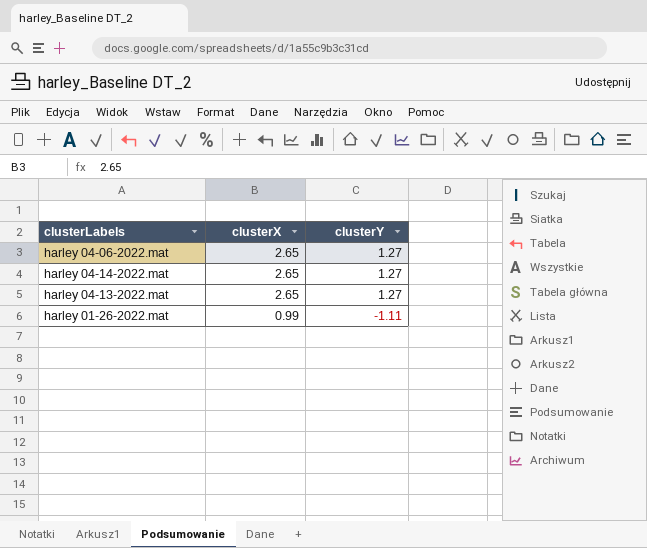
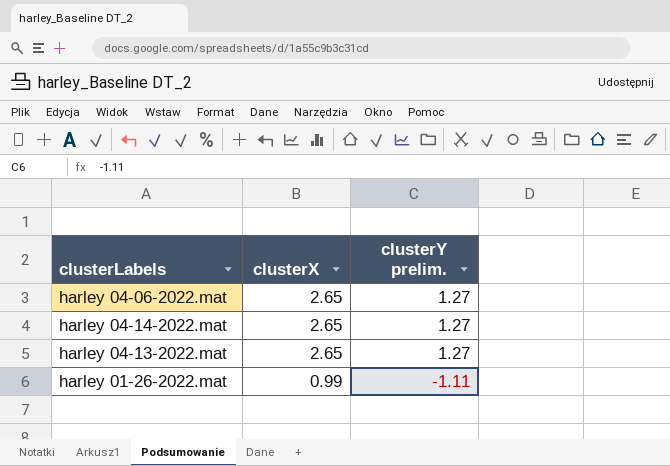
column name: clusterY -> clusterY prelim.

